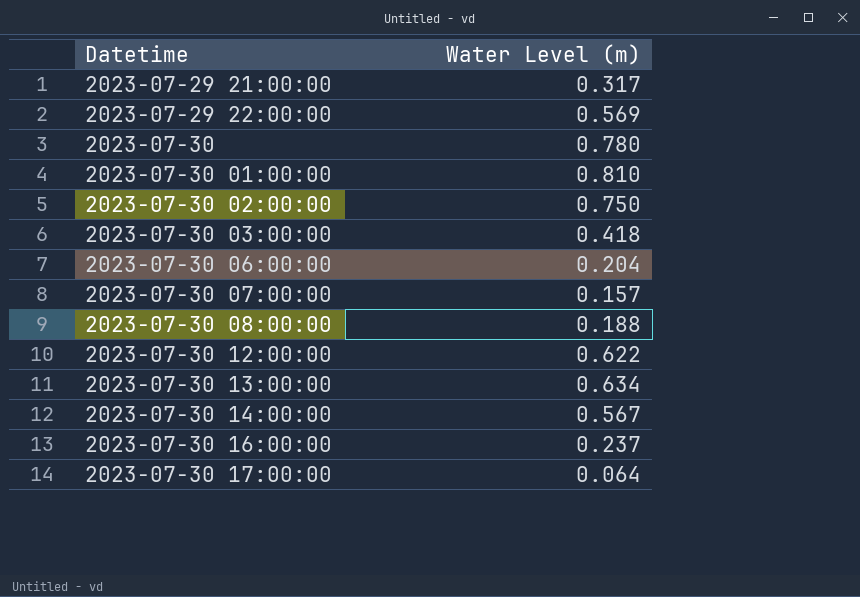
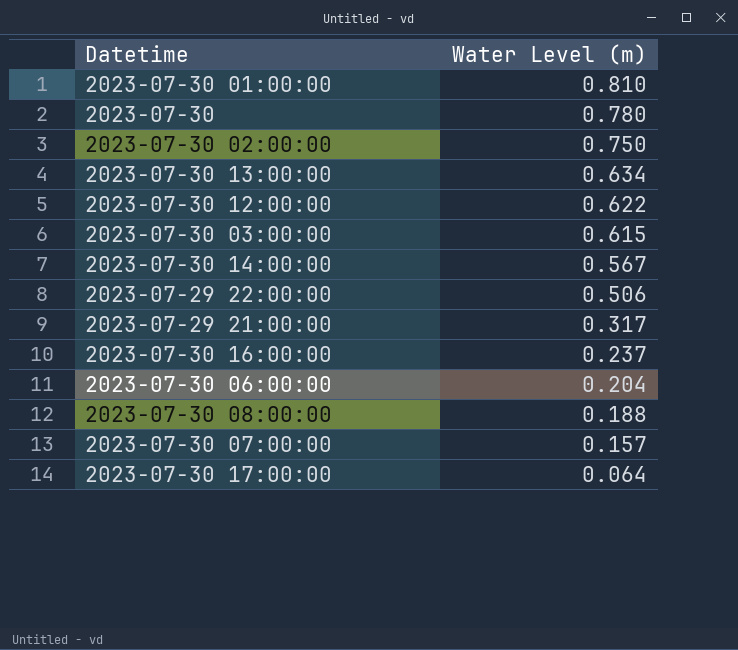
row order: Datetime ascending -> Water Level (m) descending
2023-07-30 03:00:00 | Water Level (m): 0.418 -> 0.615
2023-07-29 22:00:00 | Water Level (m): 0.569 -> 0.506

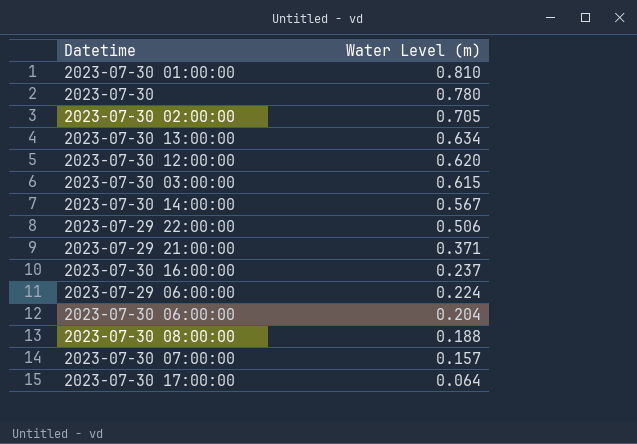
2023-07-30 02:00:00 | Water Level (m): 0.750 -> 0.705
2023-07-30 12:00:00 | Water Level (m): 0.622 -> 0.620
2023-07-29 21:00:00 | Water Level (m): 0.317 -> 0.371
row 2023-07-29 06:00:00: none -> 0.224

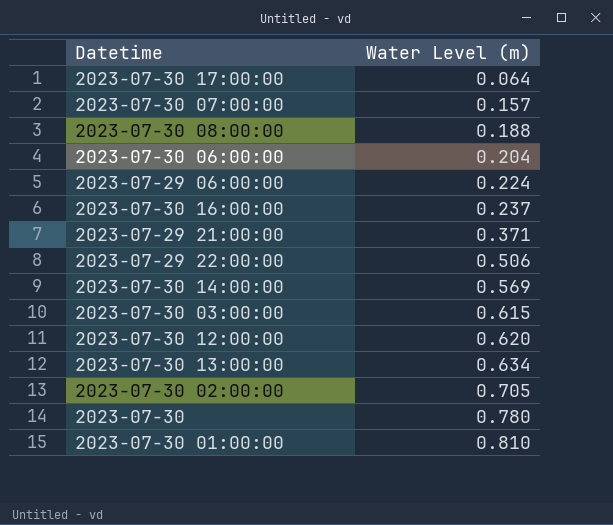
row order: Water Level (m) descending -> Water Level (m) ascending
2023-07-30 14:00:00 | Water Level (m): 0.567 -> 0.569

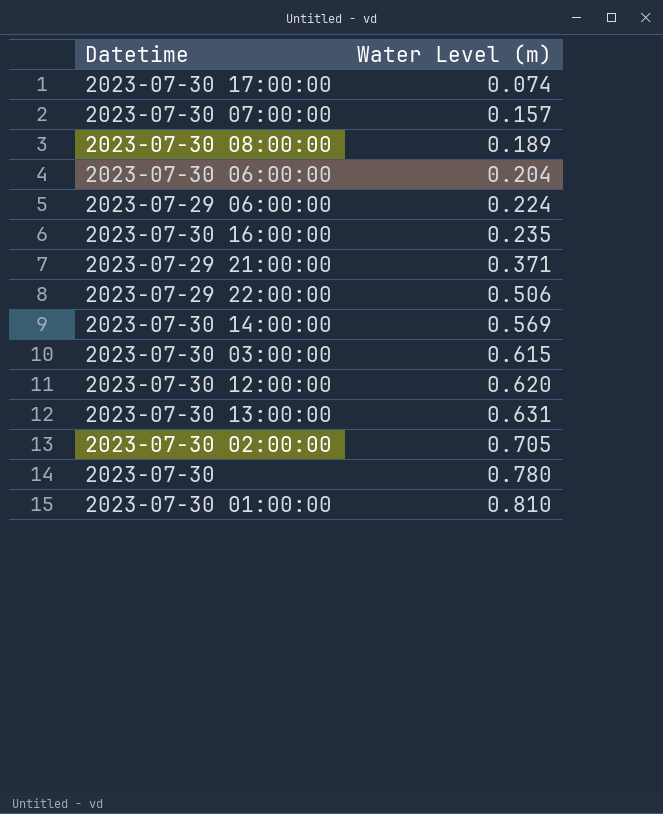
2023-07-30 17:00:00 | Water Level (m): 0.064 -> 0.074
2023-07-30 08:00:00 | Water Level (m): 0.188 -> 0.189
2023-07-30 16:00:00 | Water Level (m): 0.237 -> 0.235
2023-07-30 13:00:00 | Water Level (m): 0.634 -> 0.631

